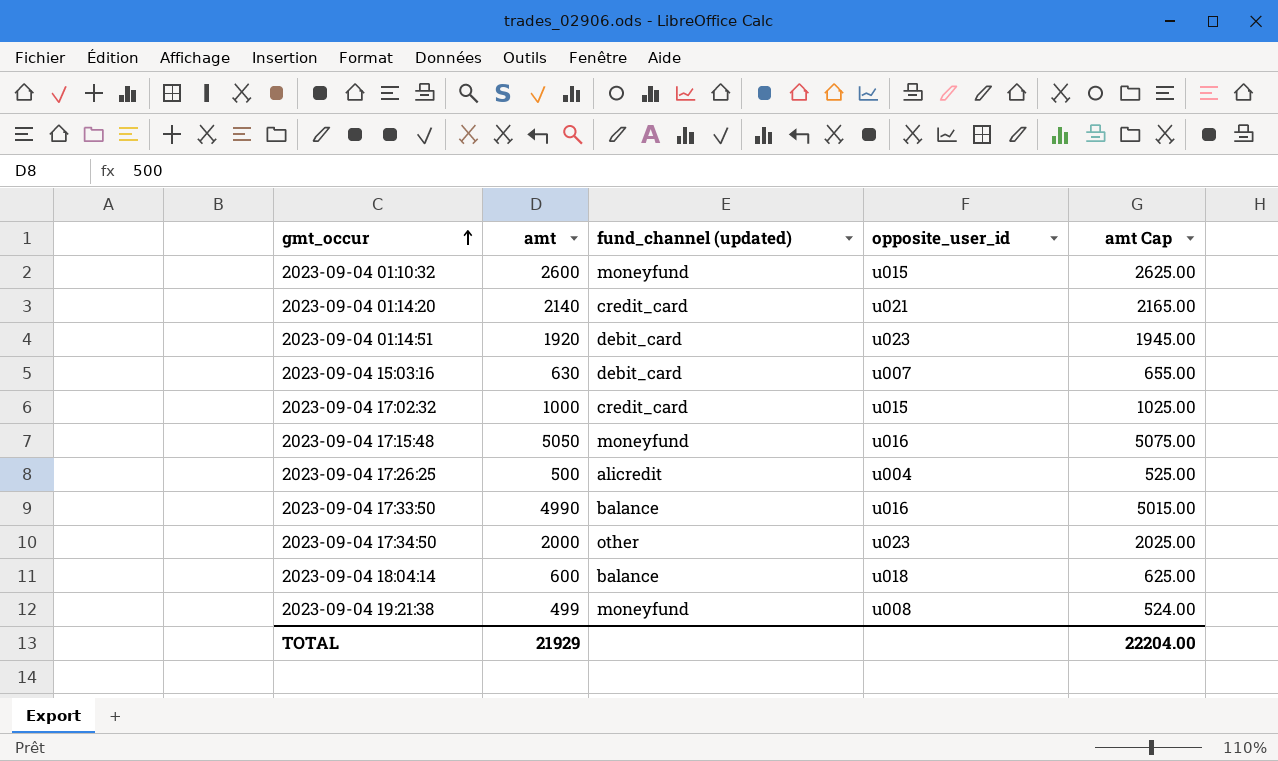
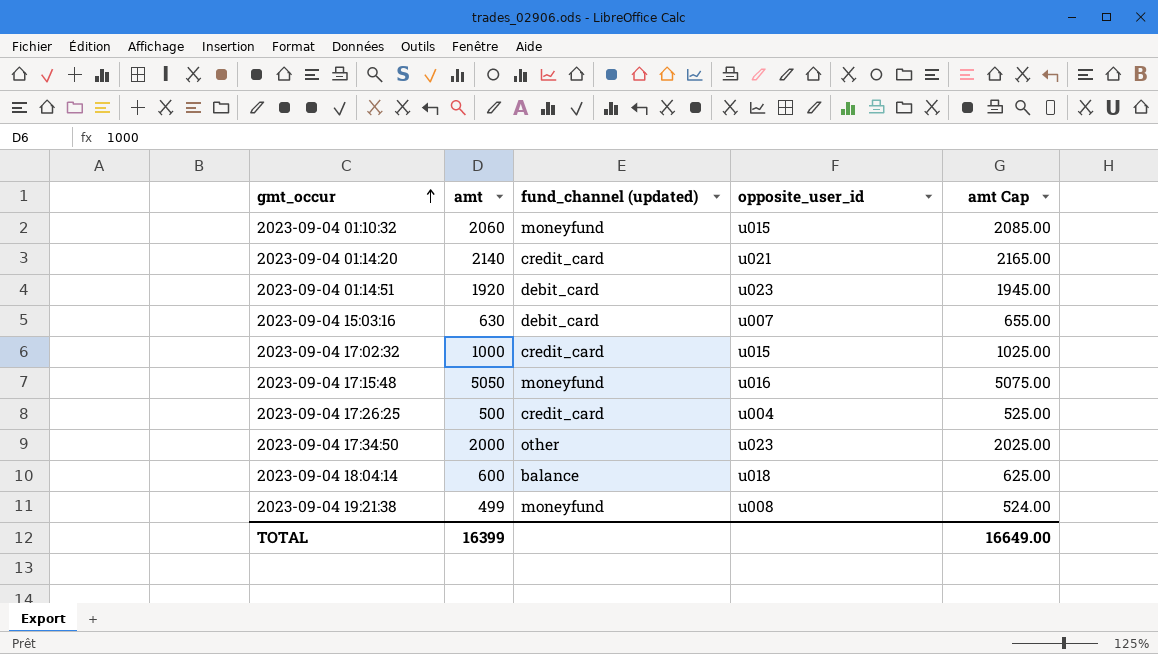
row 2023-09-04 17:33:50: 4990 | balance | u016 | 5015.00 -> none
2023-09-04 01:10:32 | amt: 2600 -> 2060
2023-09-04 01:10:32 | amt Cap: 2625.00 -> 2085.00
2023-09-04 17:26:25 | fund_channel (updated): alicredit -> credit_card
TOTAL | amt: 21929 -> 16399
TOTAL | amt Cap: 22204.00 -> 16649.00

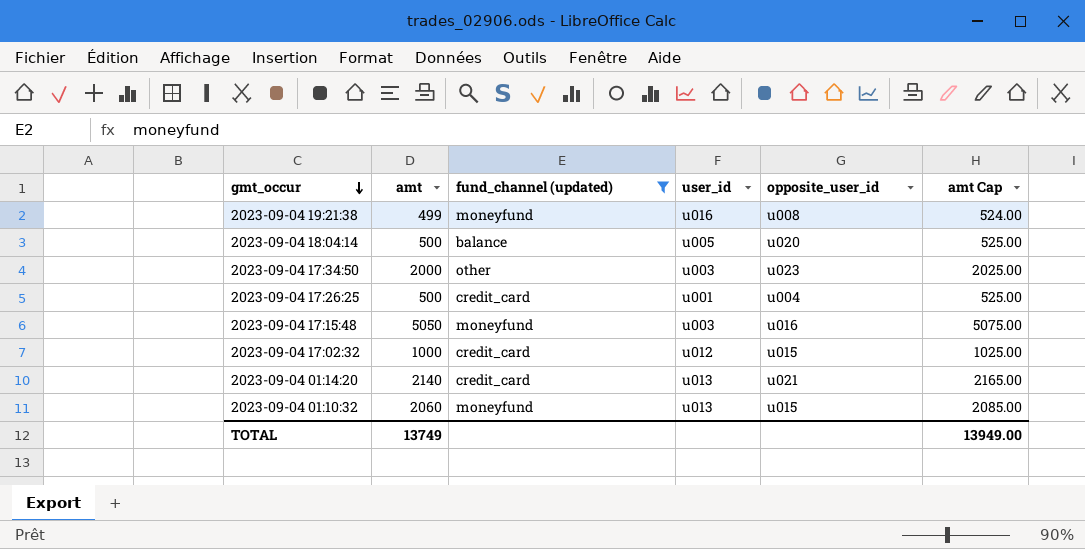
filter: none -> fund_channel (updated) != debit_card
row order: gmt_occur ascending -> gmt_occur descending
column user_id | position: none -> 4
2023-09-04 18:04:14 | amt: 600 -> 500
2023-09-04 18:04:14 | opposite_user_id: u018 -> u020
2023-09-04 18:04:14 | amt Cap: 625.00 -> 525.00
TOTAL | amt: 16399 -> 13749
TOTAL | amt Cap: 16649.00 -> 13949.00

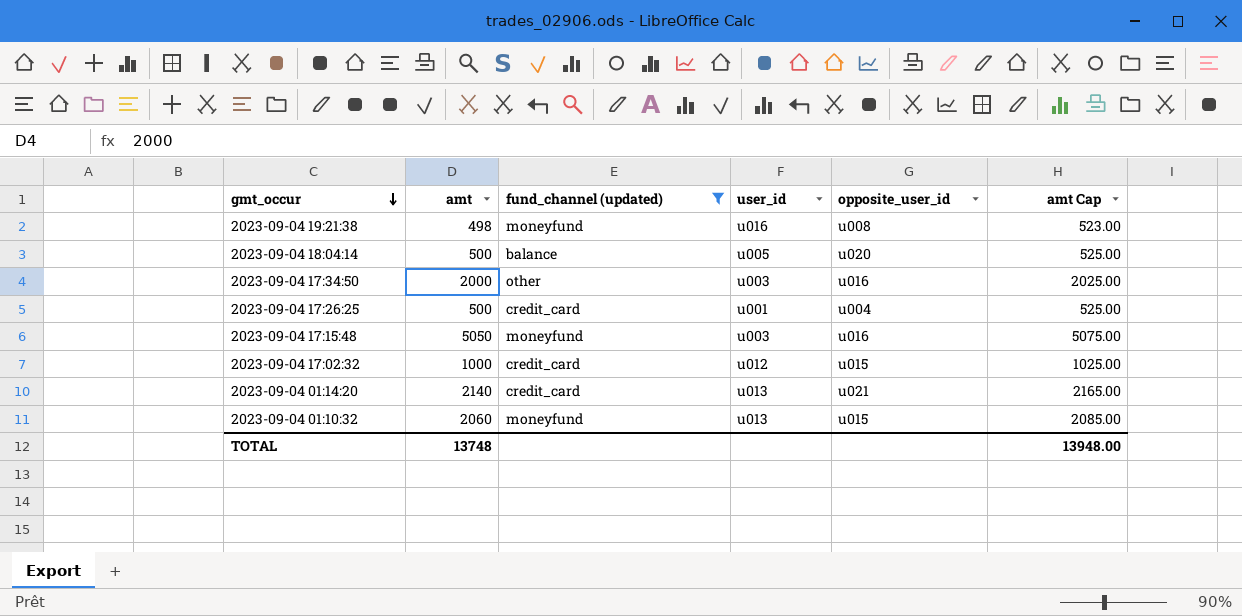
2023-09-04 19:21:38 | amt: 499 -> 498
2023-09-04 19:21:38 | amt Cap: 524.00 -> 523.00
2023-09-04 17:34:50 | opposite_user_id: u023 -> u016
TOTAL | amt: 13749 -> 13748
TOTAL | amt Cap: 13949.00 -> 13948.00

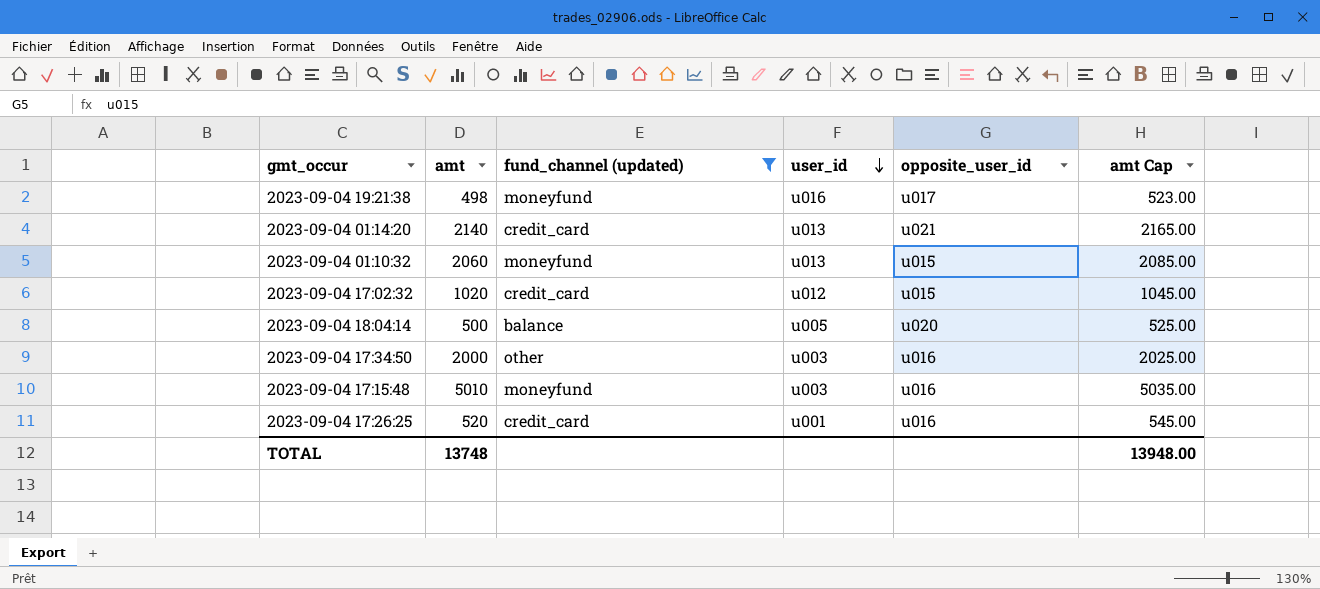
row order: gmt_occur descending -> user_id descending
2023-09-04 19:21:38 | opposite_user_id: u008 -> u017
2023-09-04 17:02:32 | amt: 1000 -> 1020
2023-09-04 17:02:32 | amt Cap: 1025.00 -> 1045.00
2023-09-04 17:15:48 | amt: 5050 -> 5010
2023-09-04 17:15:48 | amt Cap: 5075.00 -> 5035.00
2023-09-04 17:26:25 | amt: 500 -> 520
2023-09-04 17:26:25 | opposite_user_id: u004 -> u016
2023-09-04 17:26:25 | amt Cap: 525.00 -> 545.00

